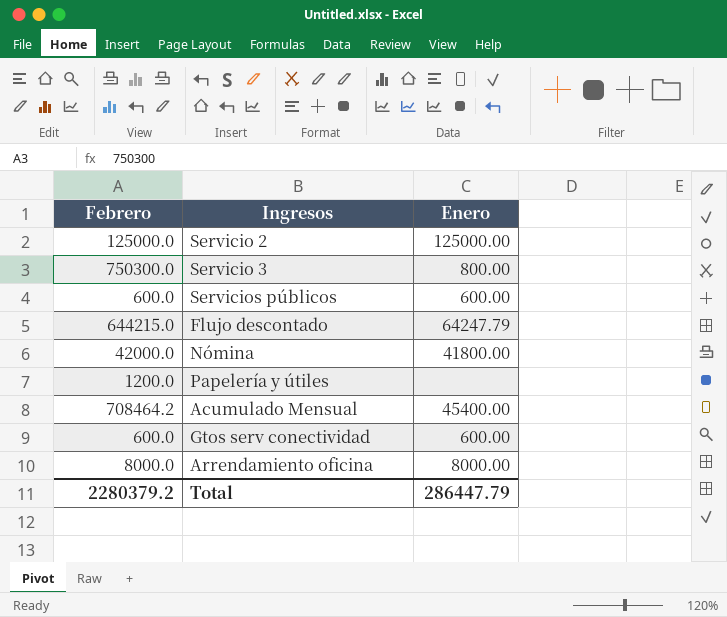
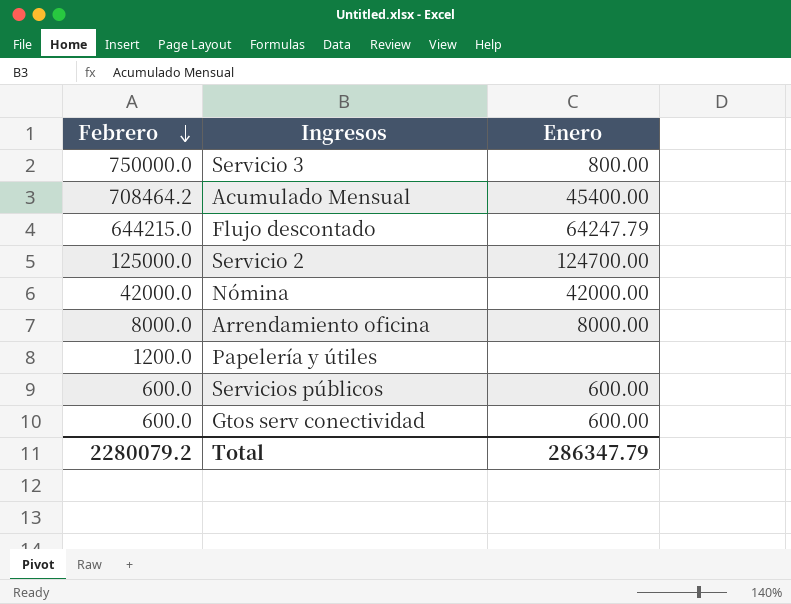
row order: none -> Febrero descending
Servicio 3 | Febrero: 750300.0 -> 750000.0
Servicio 2 | Enero: 125000.00 -> 124700.00
Nómina | Enero: 41800.00 -> 42000.00
Total | Febrero: 2280379.2 -> 2280079.2
Total | Enero: 286447.79 -> 286347.79

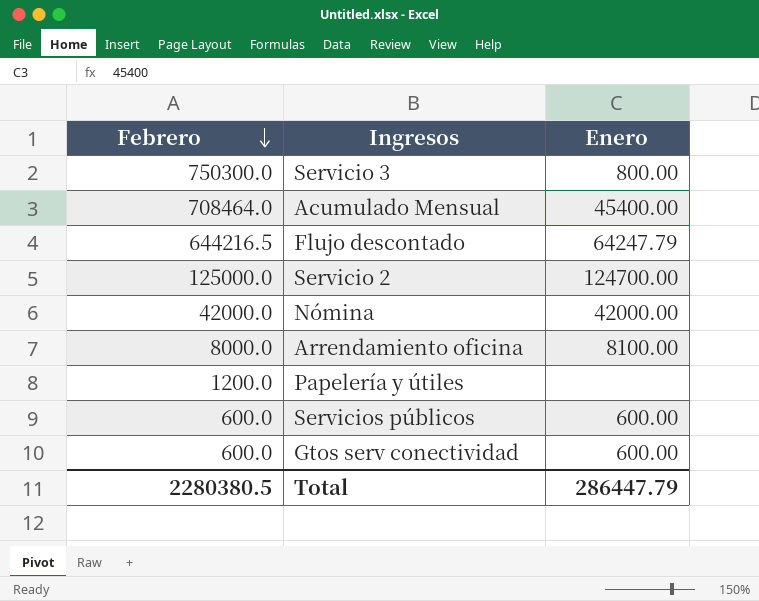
Servicio 3 | Febrero: 750000.0 -> 750300.0
Acumulado Mensual | Febrero: 708464.2 -> 708464.0
Flujo descontado | Febrero: 644215.0 -> 644216.5
Arrendamiento oficina | Enero: 8000.00 -> 8100.00
Total | Febrero: 2280079.2 -> 2280380.5
Total | Enero: 286347.79 -> 286447.79

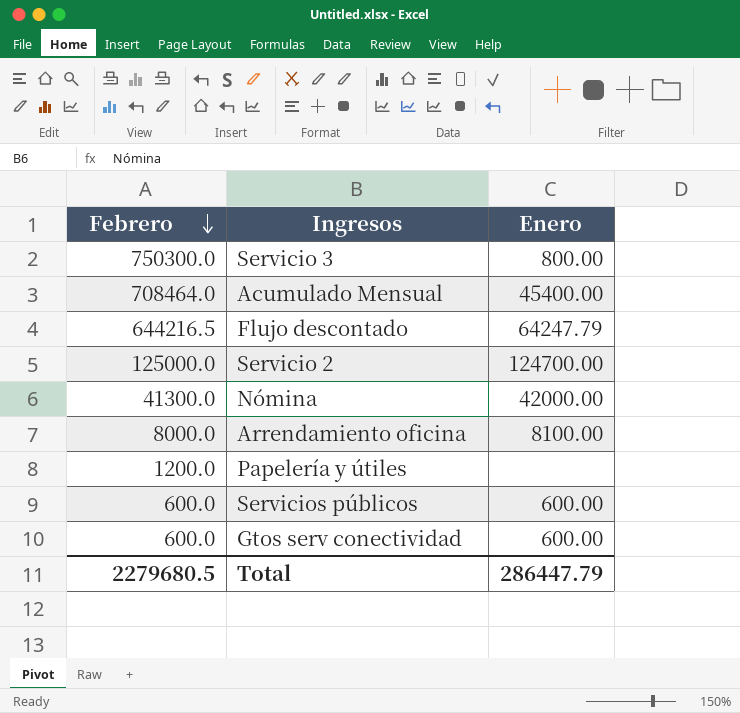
Nómina | Febrero: 42000.0 -> 41300.0
Total | Febrero: 2280380.5 -> 2279680.5

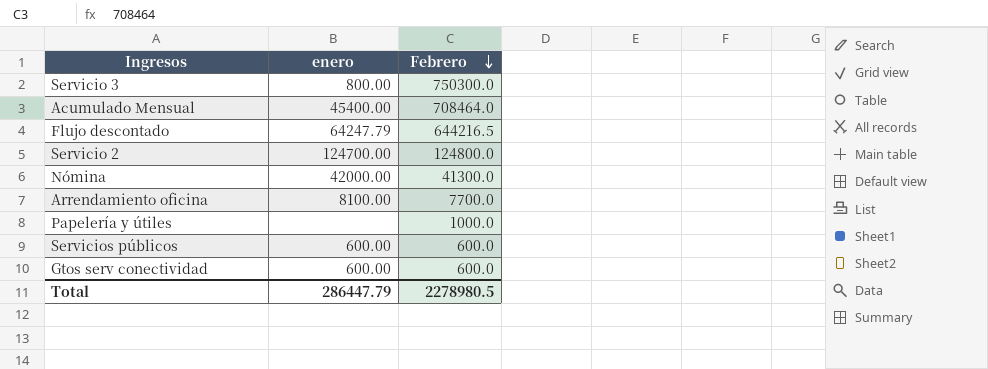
column name: Enero -> enero
column Febrero | position: 1 -> 3
Servicio 2 | Febrero: 125000.0 -> 124800.0
Arrendamiento oficina | Febrero: 8000.0 -> 7700.0
Papelería y útiles | Febrero: 1200.0 -> 1000.0
Total | Febrero: 2279680.5 -> 2278980.5

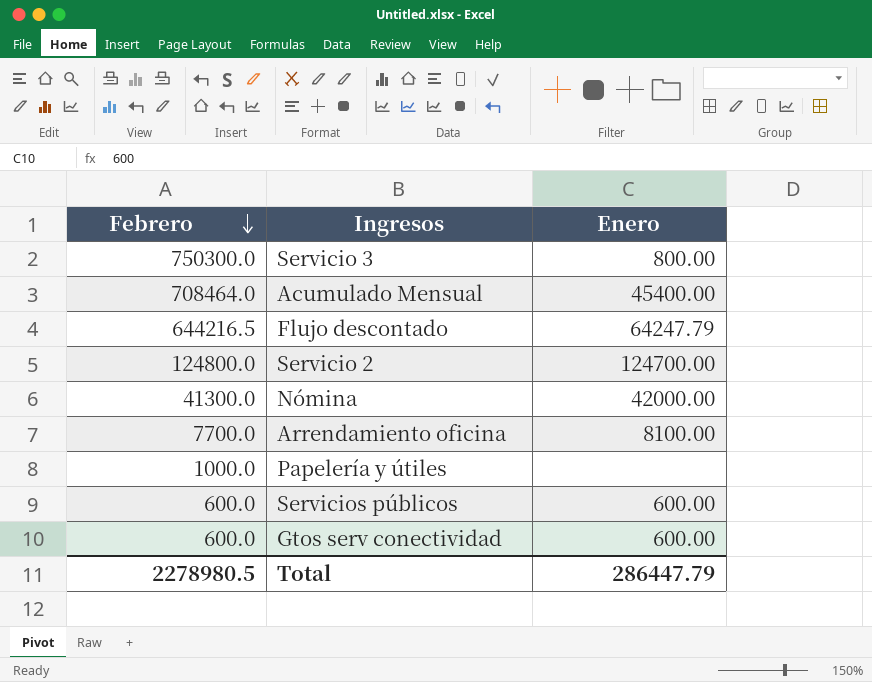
column Febrero | position: 3 -> 1
column name: enero -> Enero

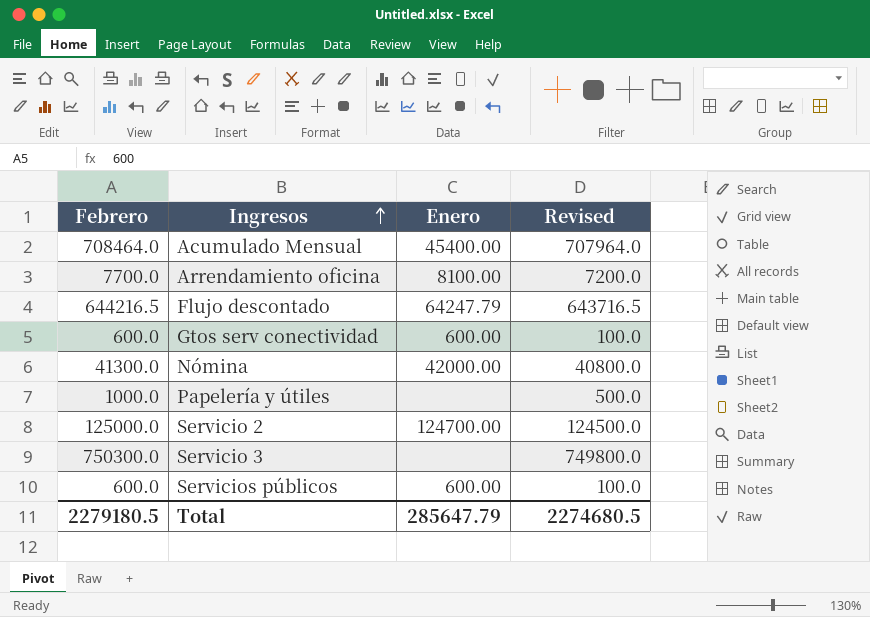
row order: Febrero descending -> Ingresos ascending
column Revised | formula: none -> [Febrero] - 500
Servicio 2 | Febrero: 124800.0 -> 125000.0
Servicio 3 | Enero: 800.00 -> none
Total | Febrero: 2278980.5 -> 2279180.5
Total | Enero: 286447.79 -> 285647.79

